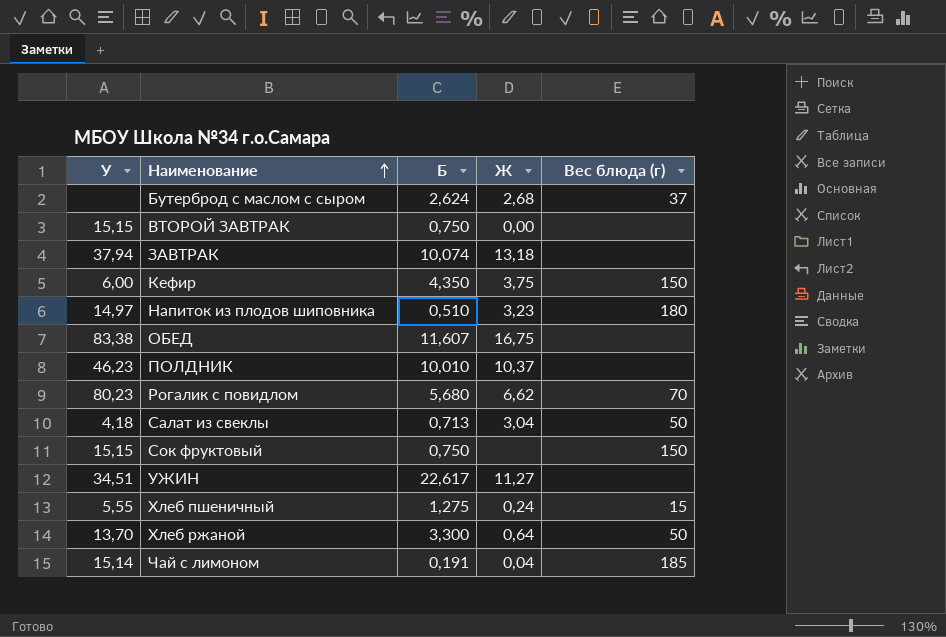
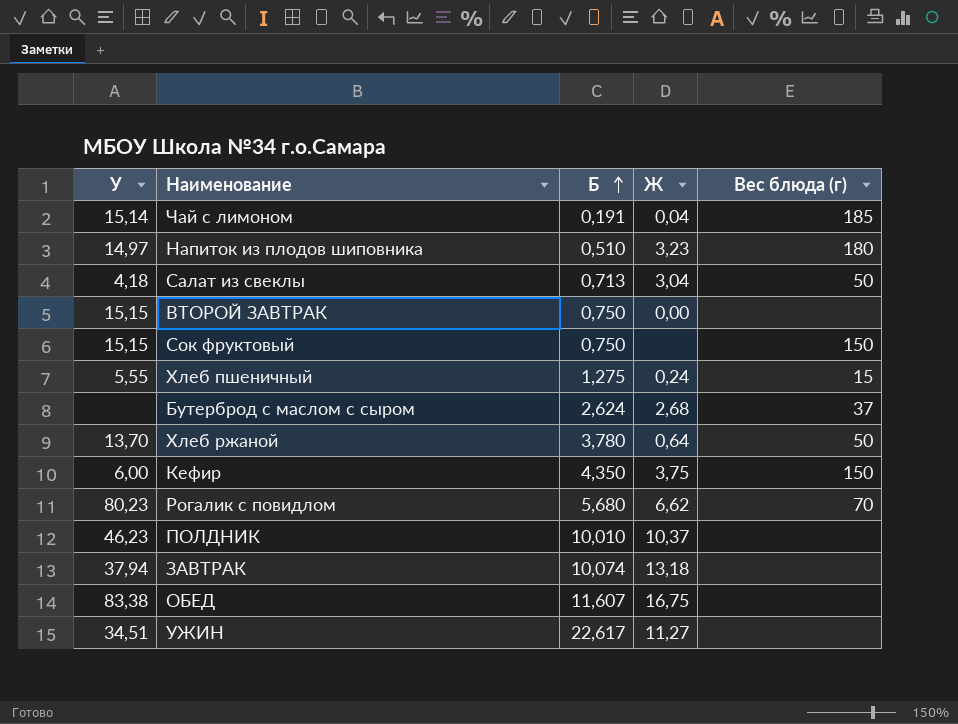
row order: Наименование ascending -> Б ascending
Хлеб ржаной | Б: 3,300 -> 3,780

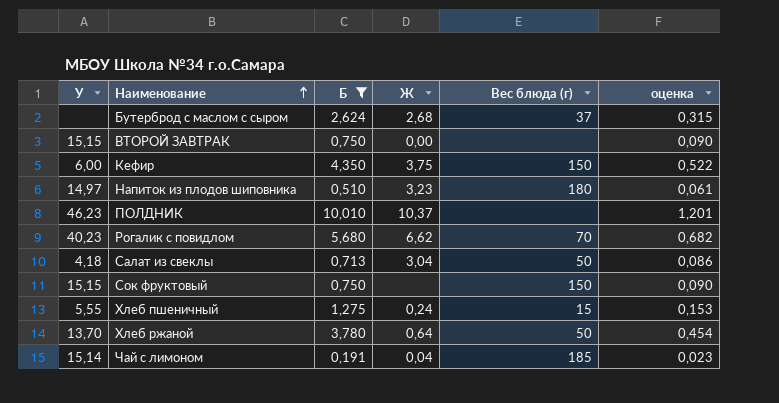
filter: none -> Б <= 10,010
row order: Б ascending -> Наименование ascending
column оценка | formula: none -> [Б] * 0,12
Рогалик с повидлом | У: 80,23 -> 40,23

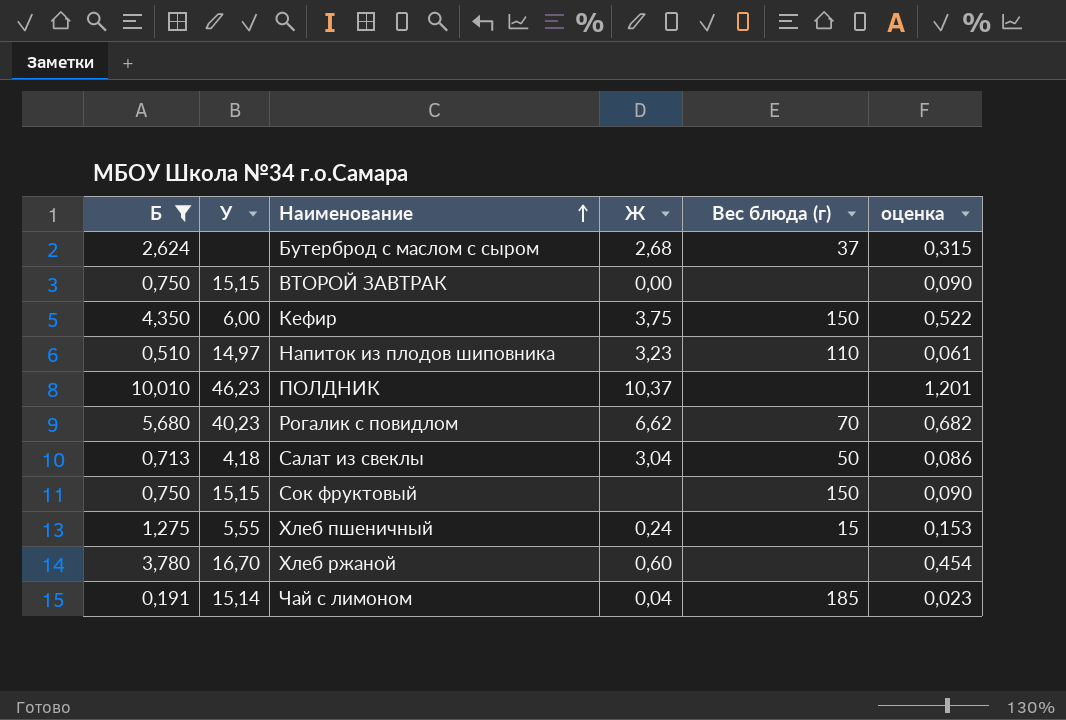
column Б | position: 3 -> 1
Напиток из плодов шиповника | Вес блюда (г): 180 -> 110
Хлеб ржаной | У: 13,70 -> 16,70
Хлеб ржаной | Ж: 0,64 -> 0,60
Хлеб ржаной | Вес блюда (г): 50 -> none

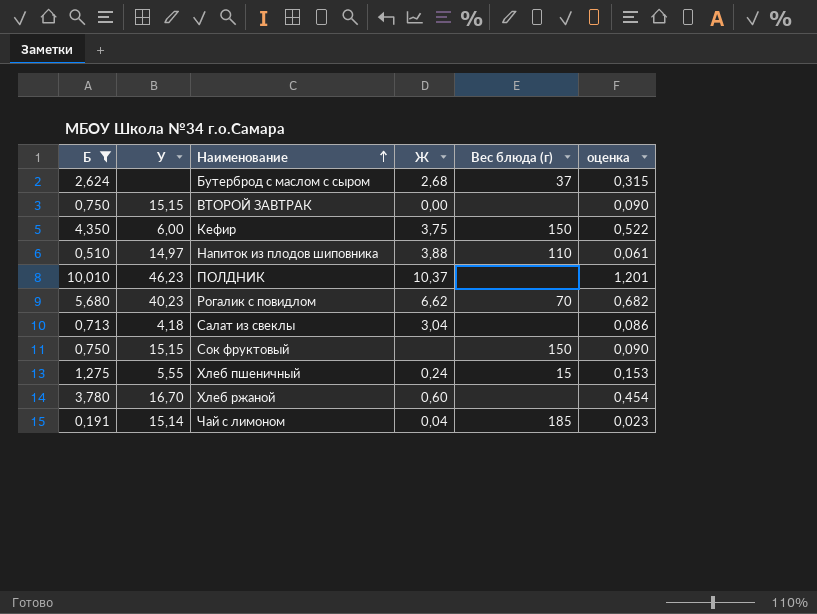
Напиток из плодов шиповника | Ж: 3,23 -> 3,88
Салат из свеклы | Вес блюда (г): 50 -> none

